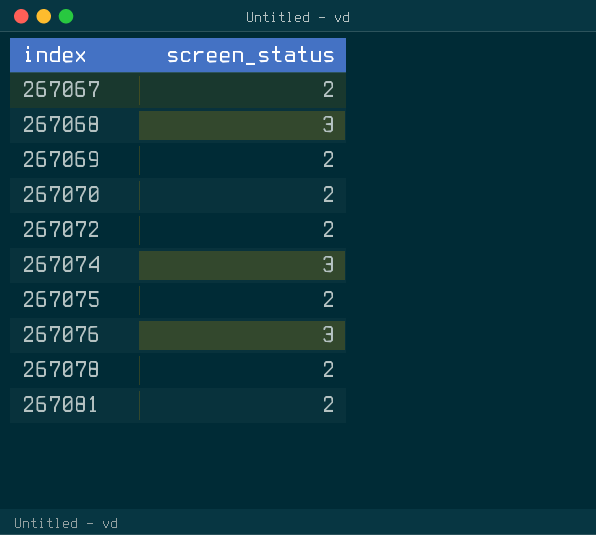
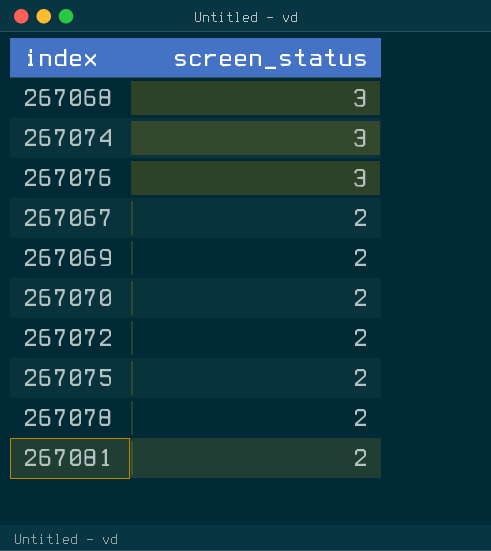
row order: index ascending -> screen_status descending

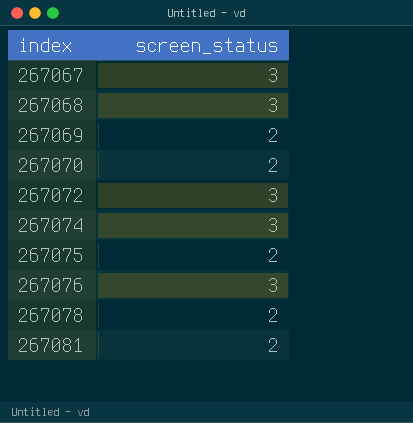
row order: screen_status descending -> index ascending
267067 | screen_status: 2 -> 3
267072 | screen_status: 2 -> 3

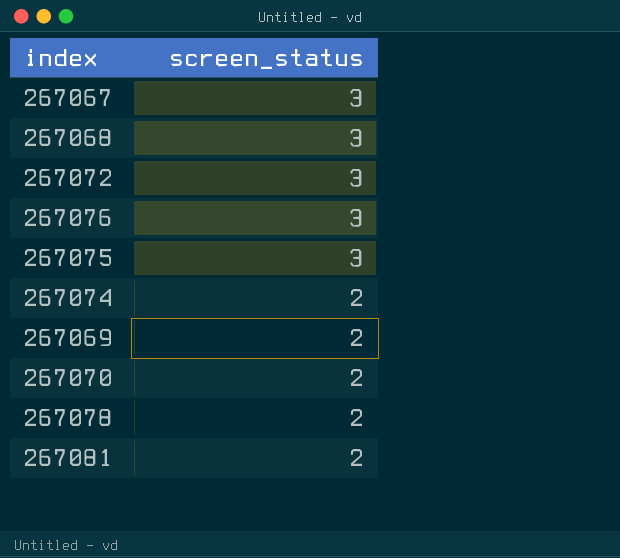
row order: index ascending -> screen_status descending
267075 | screen_status: 2 -> 3
267074 | screen_status: 3 -> 2

